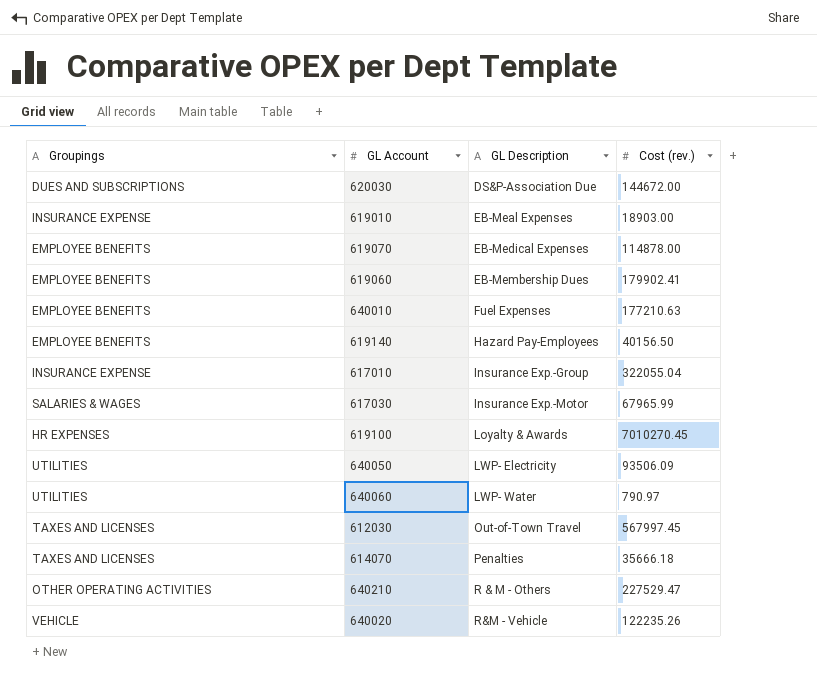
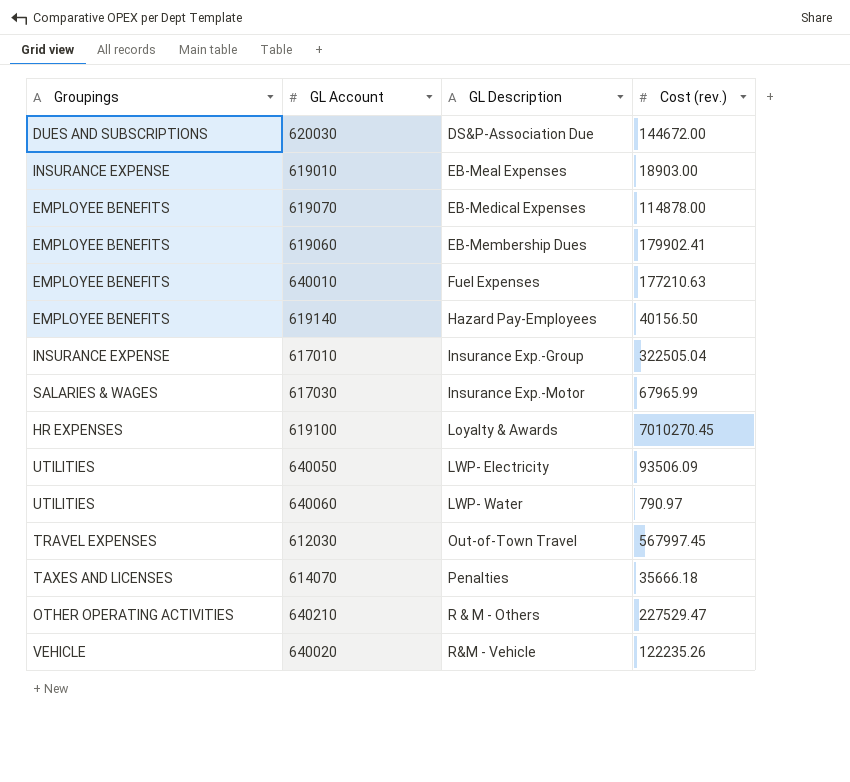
617010 | Cost (rev.): 322055.04 -> 322505.04
612030 | Groupings: TAXES AND LICENSES -> TRAVEL EXPENSES

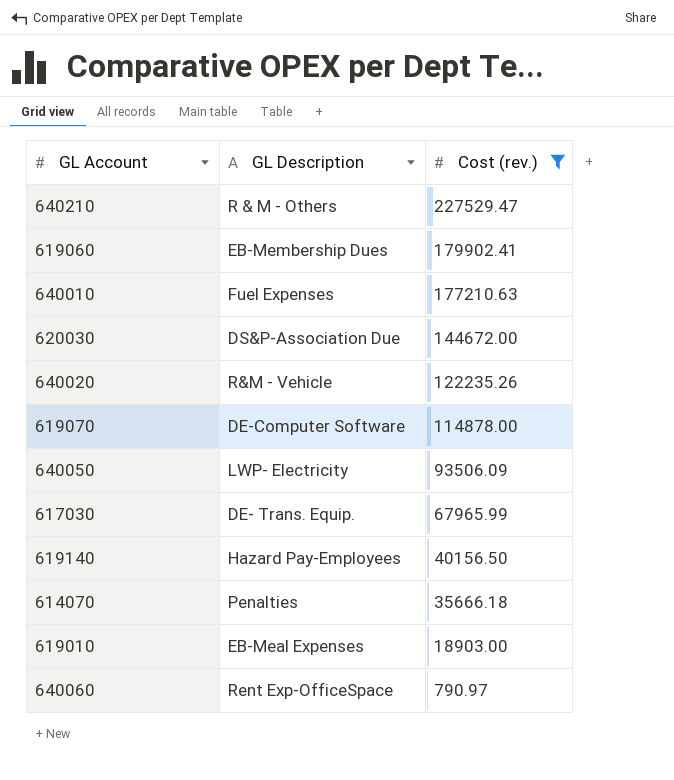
filter: none -> Cost (rev.) <= 227529.47
row order: GL Description ascending -> Cost (rev.) descending
column Groupings | position: 1 -> none
619070 | GL Description: EB-Medical Expenses -> DE-Computer Software
617030 | GL Description: Insurance Exp.-Motor -> DE- Trans. Equip.
640060 | GL Description: LWP- Water -> Rent Exp-OfficeSpace

